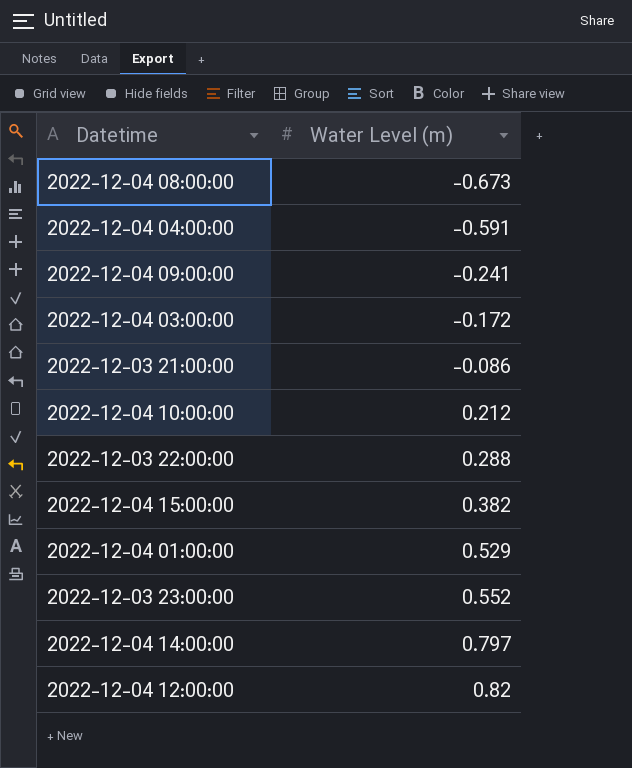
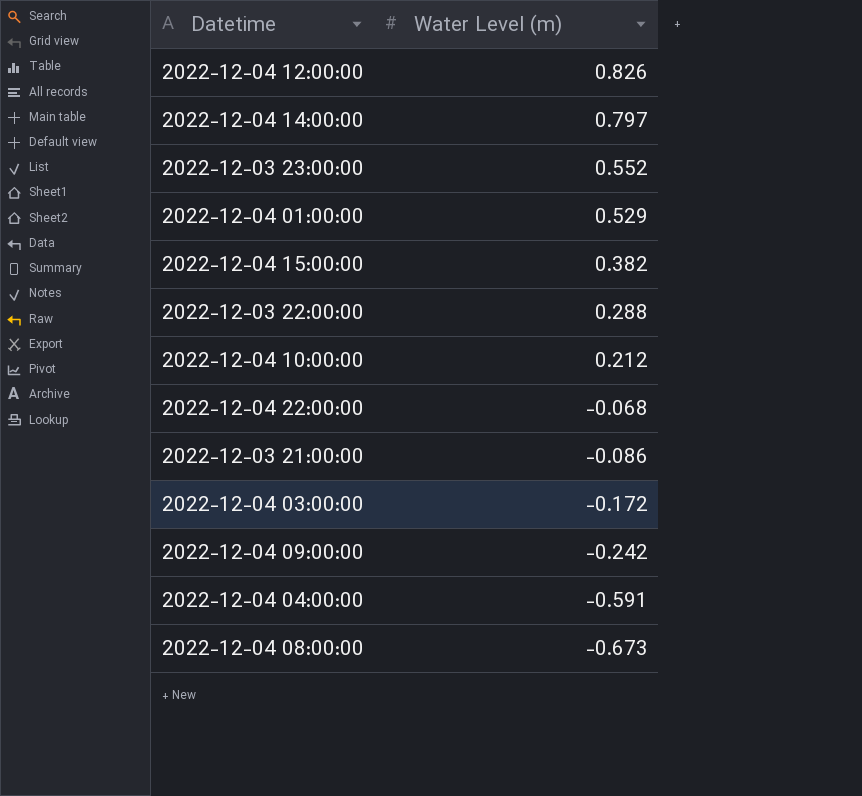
row order: Water Level (m) ascending -> Water Level (m) descending
2022-12-04 12:00:00 | Water Level (m): 0.82 -> 0.826
row 2022-12-04 22:00:00: none -> -0.068
2022-12-04 09:00:00 | Water Level (m): -0.241 -> -0.242

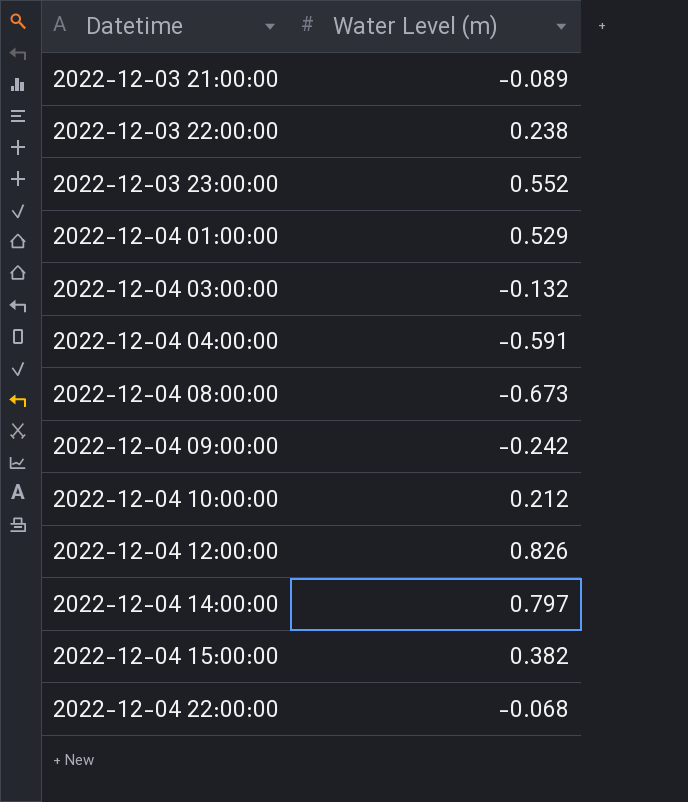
row order: Water Level (m) descending -> Datetime ascending
2022-12-03 21:00:00 | Water Level (m): -0.086 -> -0.089
2022-12-03 22:00:00 | Water Level (m): 0.288 -> 0.238
2022-12-04 03:00:00 | Water Level (m): -0.172 -> -0.132

